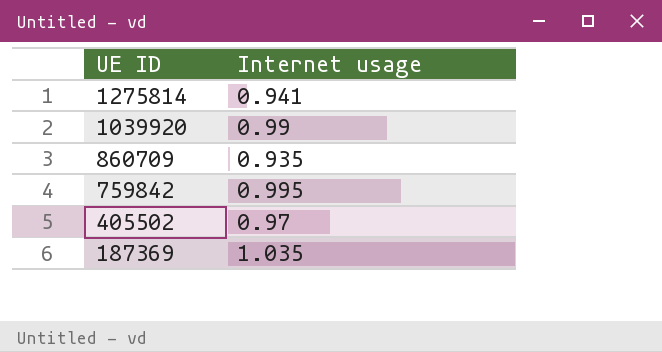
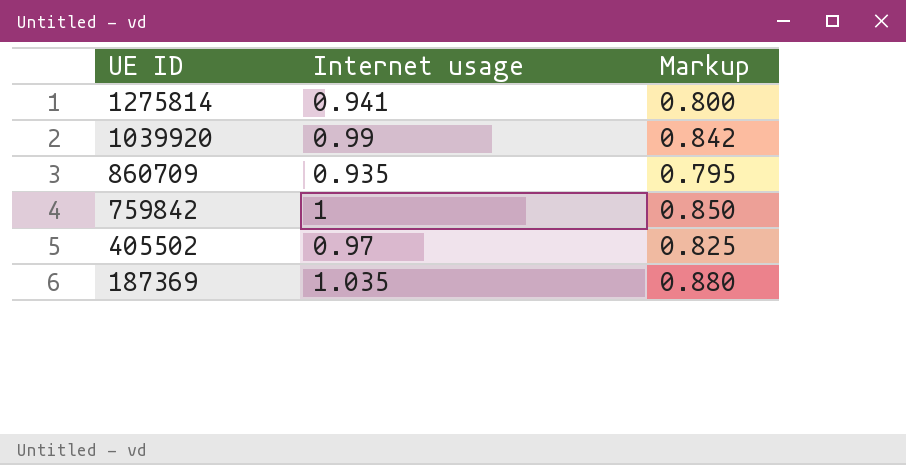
column Markup | formula: none -> [Internet usage] * 0.85
759842 | Internet usage: 0.995 -> 1

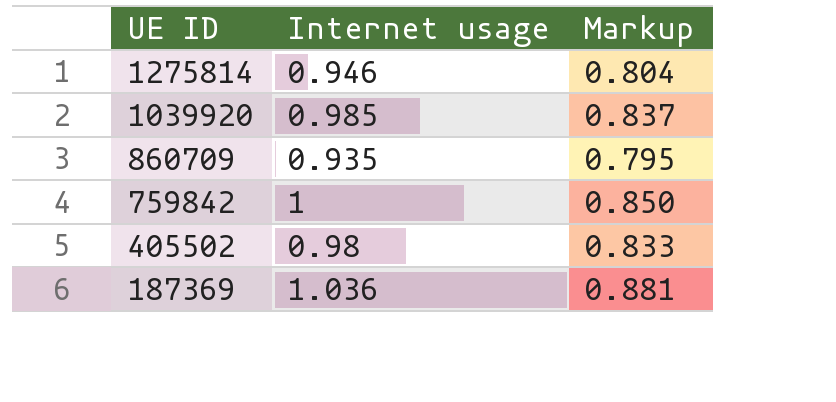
1275814 | Internet usage: 0.941 -> 0.946
1275814 | Markup: 0.800 -> 0.804
1039920 | Internet usage: 0.99 -> 0.985
1039920 | Markup: 0.842 -> 0.837
405502 | Internet usage: 0.97 -> 0.98
405502 | Markup: 0.825 -> 0.833
187369 | Internet usage: 1.035 -> 1.036
187369 | Markup: 0.880 -> 0.881

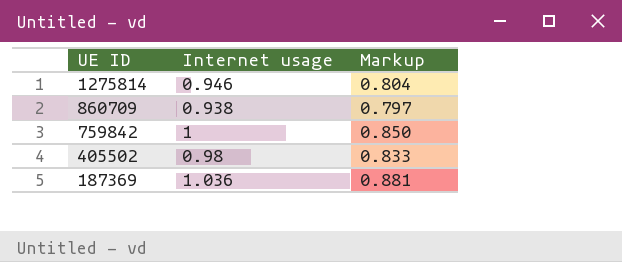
row 1039920: 0.985 | 0.837 -> none
860709 | Internet usage: 0.935 -> 0.938
860709 | Markup: 0.795 -> 0.797

